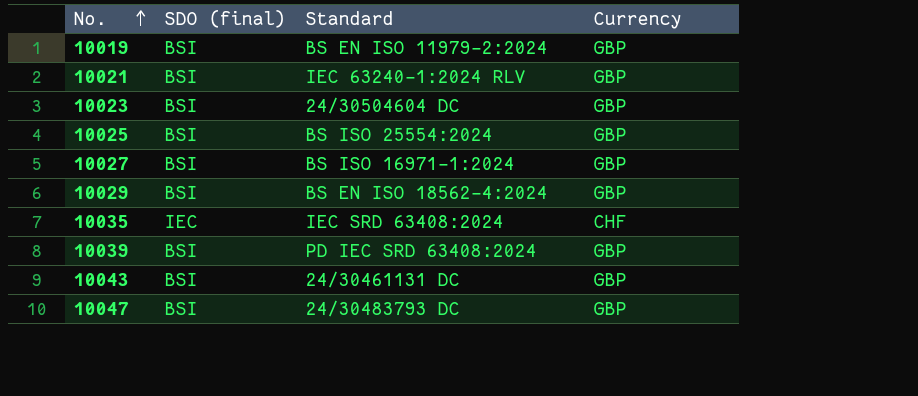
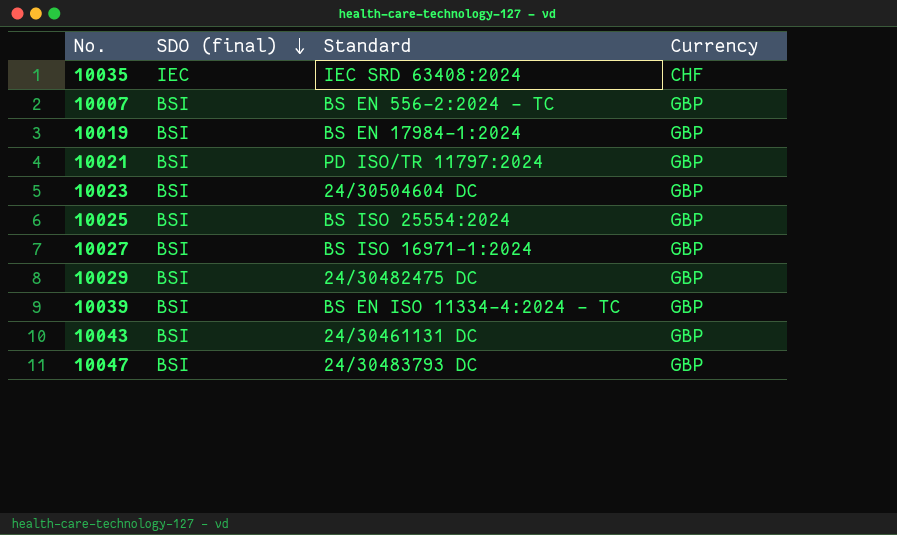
row order: No. ascending -> SDO (final) descending
row 10007: none -> BSI | BS EN 556-2:2024 - TC | GBP
10019 | Standard: BS EN ISO 11979-2:2024 -> BS EN 17984-1:2024
10021 | Standard: IEC 63240-1:2024 RLV -> PD ISO/TR 11797:2024
10029 | Standard: BS EN ISO 18562-4:2024 -> 24/30482475 DC
10039 | Standard: PD IEC SRD 63408:2024 -> BS EN ISO 11334-4:2024 - TC

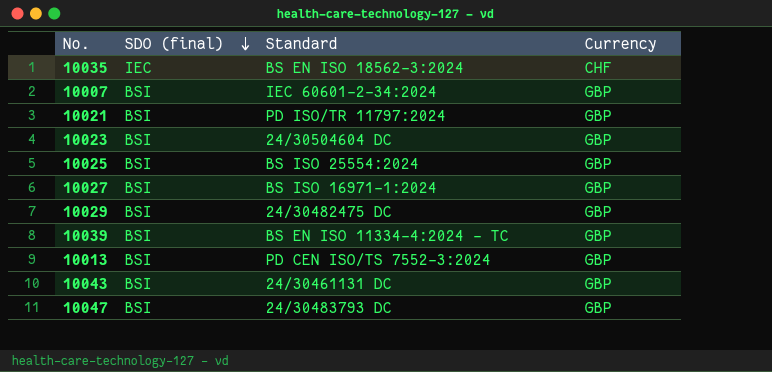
row 10019: BSI | BS EN 17984-1:2024 | GBP -> none
10035 | Standard: IEC SRD 63408:2024 -> BS EN ISO 18562-3:2024
10007 | Standard: BS EN 556-2:2024 - TC -> IEC 60601-2-34:2024
row 10013: none -> BSI | PD CEN ISO/TS 7552-3:2024 | GBP

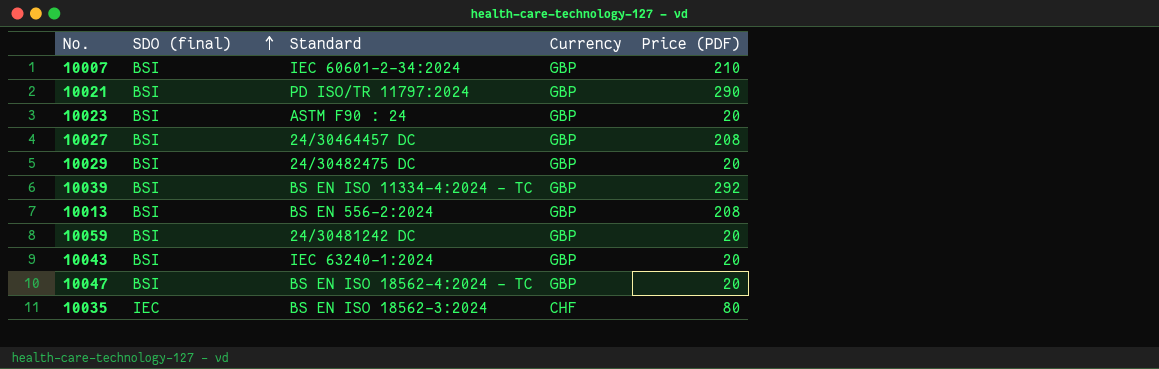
row order: SDO (final) descending -> SDO (final) ascending
column Price (PDF) | position: none -> 5
row 10025: BSI | BS ISO 25554:2024 | GBP -> none
10023 | Standard: 24/30504604 DC -> ASTM F90 : 24
10027 | Standard: BS ISO 16971-1:2024 -> 24/30464457 DC
10013 | Standard: PD CEN ISO/TS 7552-3:2024 -> BS EN 556-2:2024
row 10059: none -> BSI | 24/30481242 DC | GBP | 20
10043 | Standard: 24/30461131 DC -> IEC 63240-1:2024
10047 | Standard: 24/30483793 DC -> BS EN ISO 18562-4:2024 - TC

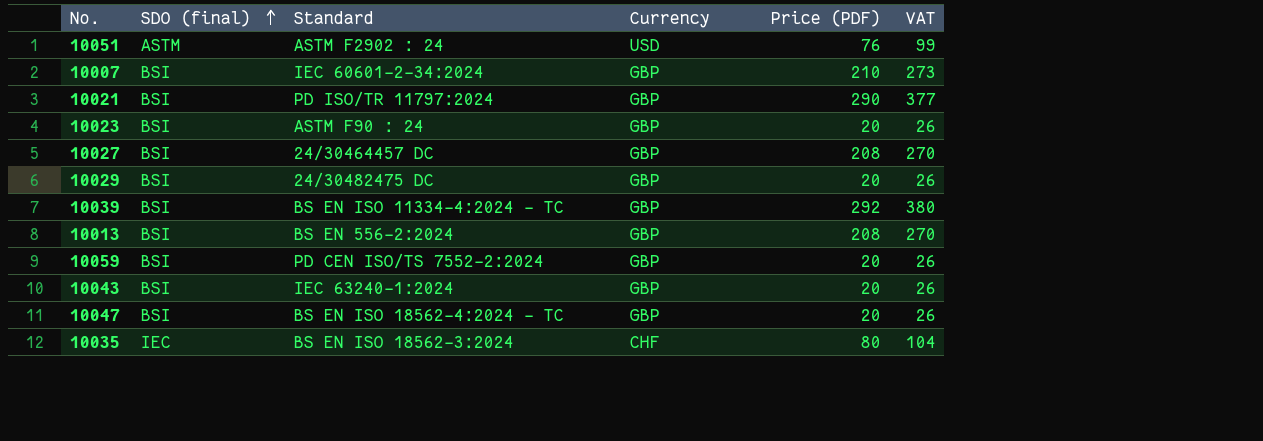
column VAT | formula: none -> [Price (PDF)] * 1.3
row 10051: none -> ASTM | ASTM F2902 : 24 | USD | 76 | 99
10059 | Standard: 24/30481242 DC -> PD CEN ISO/TS 7552-2:2024

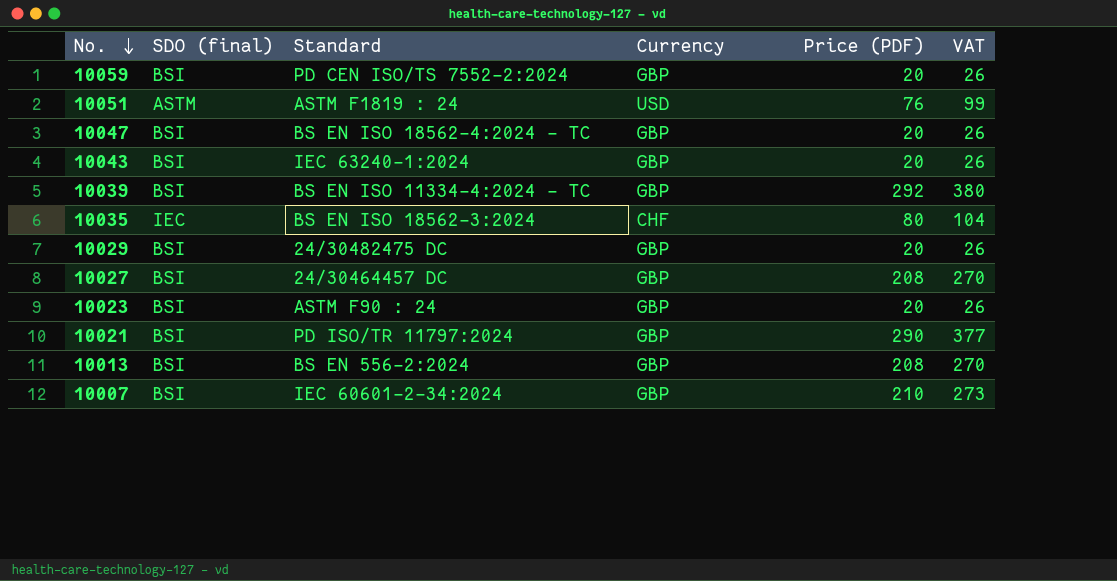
row order: SDO (final) ascending -> No. descending
10051 | Standard: ASTM F2902 : 24 -> ASTM F1819 : 24

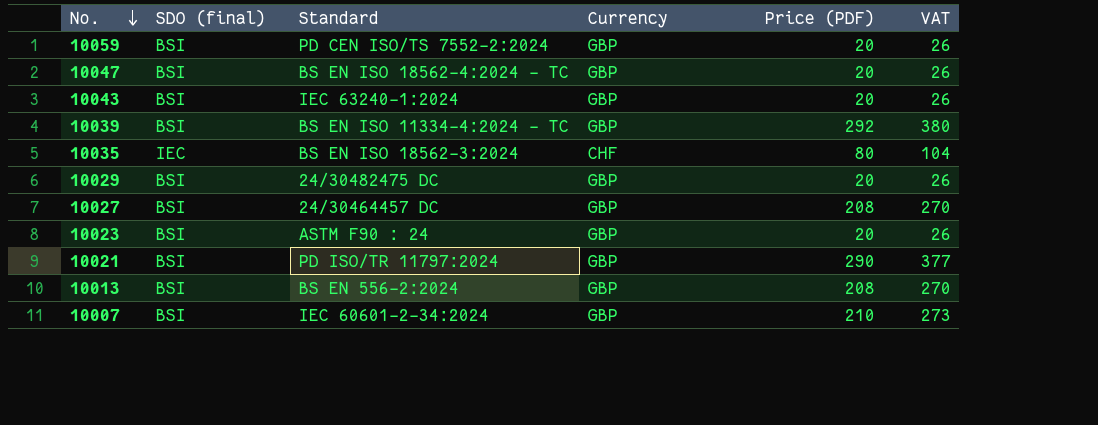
row 10051: ASTM | ASTM F1819 : 24 | USD | 76 | 99 -> none

